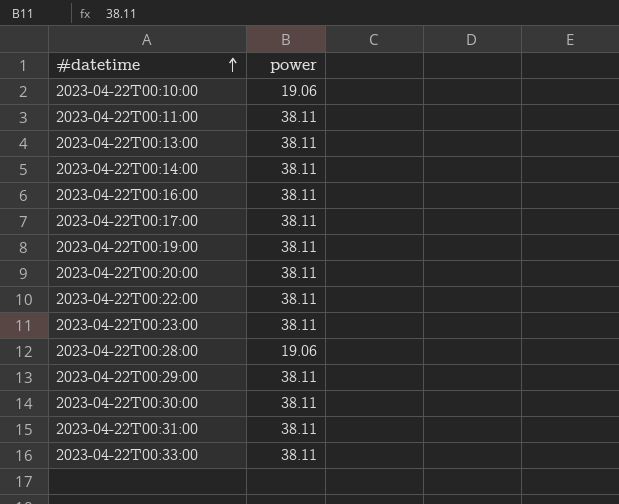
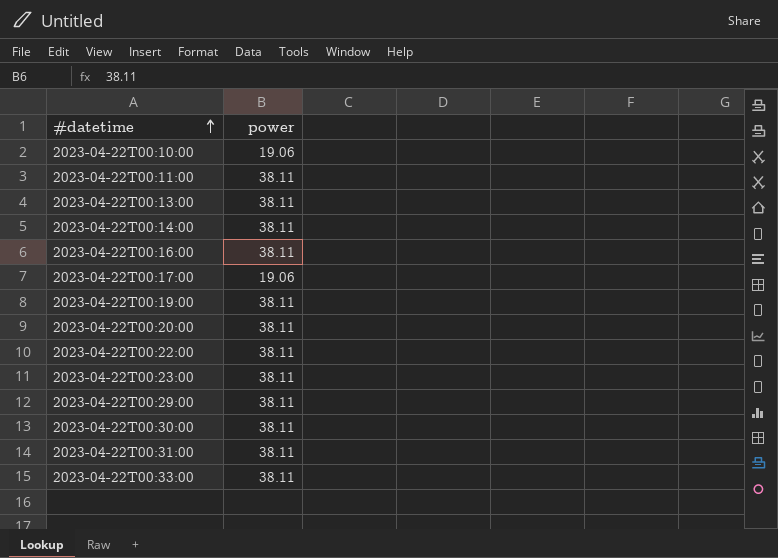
row 2023-04-22T00:28:00: 19.06 -> none
2023-04-22T00:17:00 | power: 38.11 -> 19.06

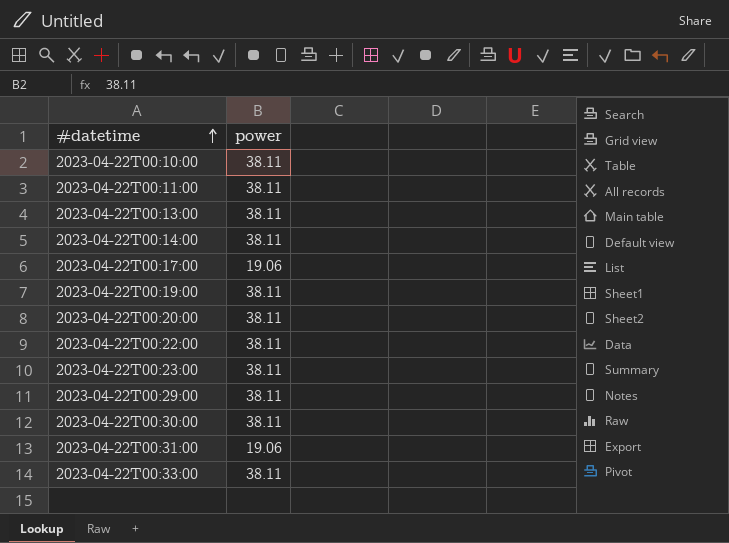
row 2023-04-22T00:16:00: 38.11 -> none
2023-04-22T00:10:00 | power: 19.06 -> 38.11
2023-04-22T00:31:00 | power: 38.11 -> 19.06

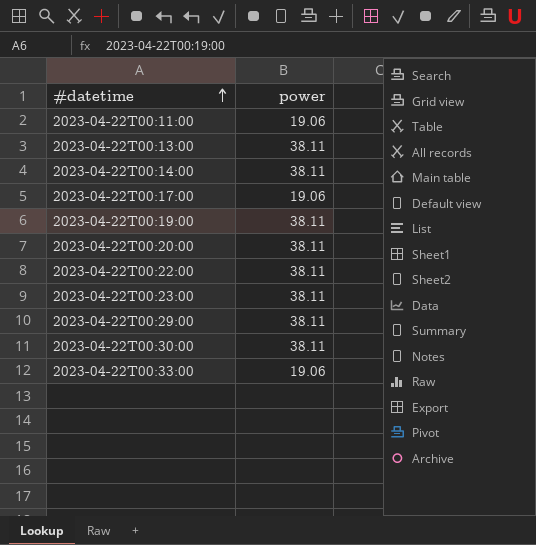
row 2023-04-22T00:10:00: 38.11 -> none
row 2023-04-22T00:31:00: 19.06 -> none
2023-04-22T00:11:00 | power: 38.11 -> 19.06
2023-04-22T00:33:00 | power: 38.11 -> 19.06

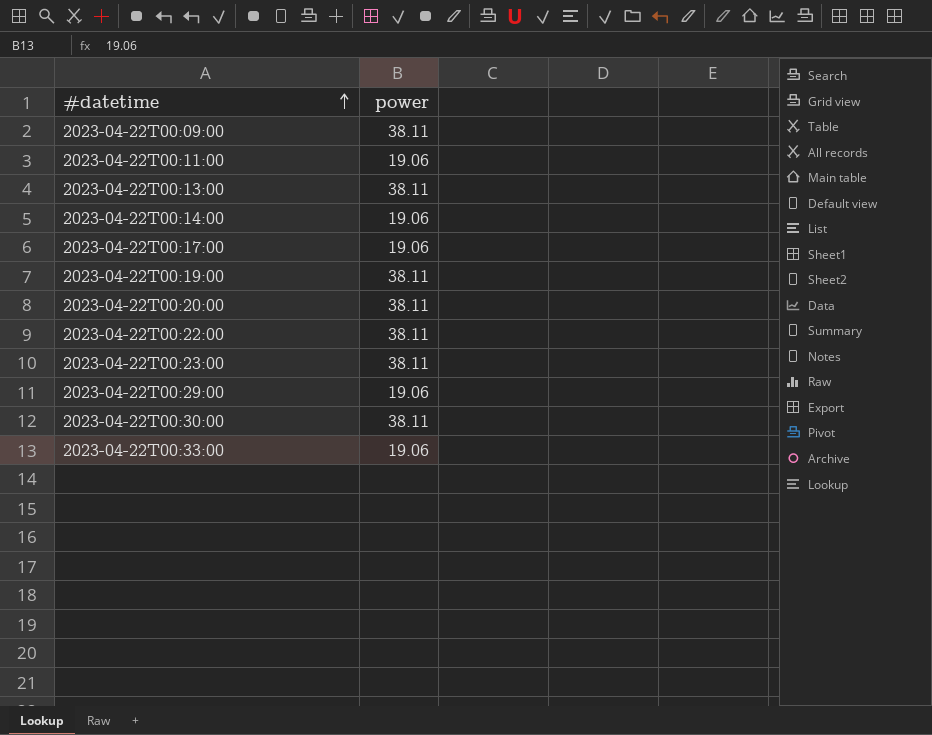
row 2023-04-22T00:09:00: none -> 38.11
2023-04-22T00:14:00 | power: 38.11 -> 19.06
2023-04-22T00:29:00 | power: 38.11 -> 19.06

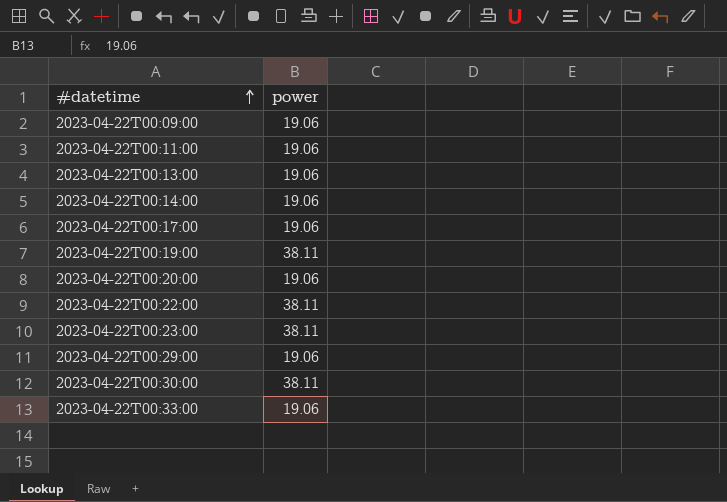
2023-04-22T00:09:00 | power: 38.11 -> 19.06
2023-04-22T00:13:00 | power: 38.11 -> 19.06
2023-04-22T00:20:00 | power: 38.11 -> 19.06

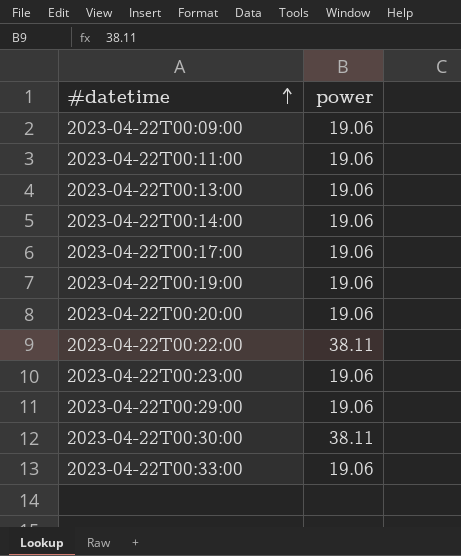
2023-04-22T00:19:00 | power: 38.11 -> 19.06
2023-04-22T00:23:00 | power: 38.11 -> 19.06

